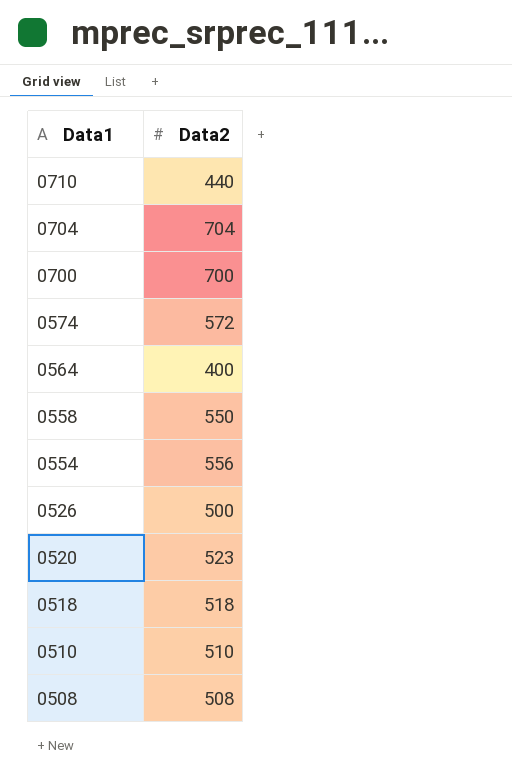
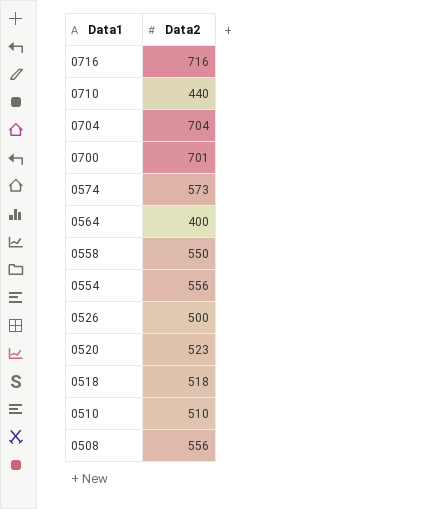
row 0716: none -> 716
0700 | Data2: 700 -> 701
0574 | Data2: 572 -> 573
0508 | Data2: 508 -> 556

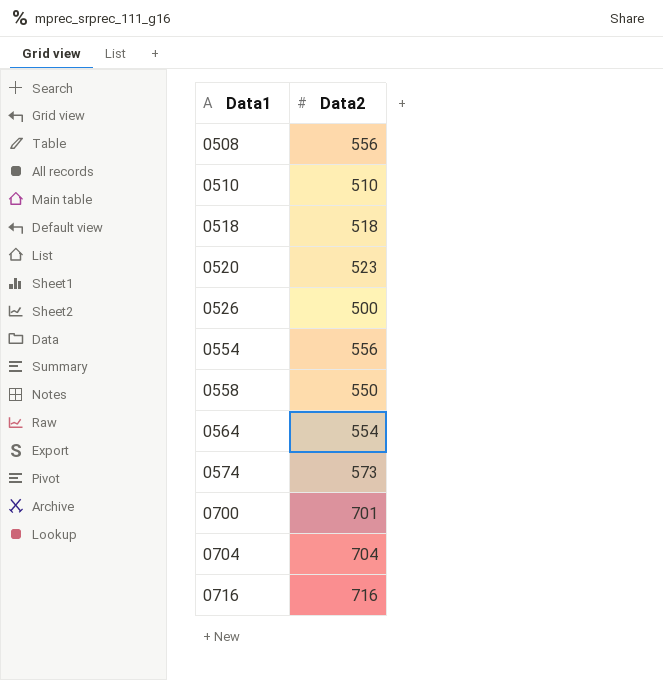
row order: Data1 descending -> Data1 ascending
row 0710: 440 -> none
0564 | Data2: 400 -> 554

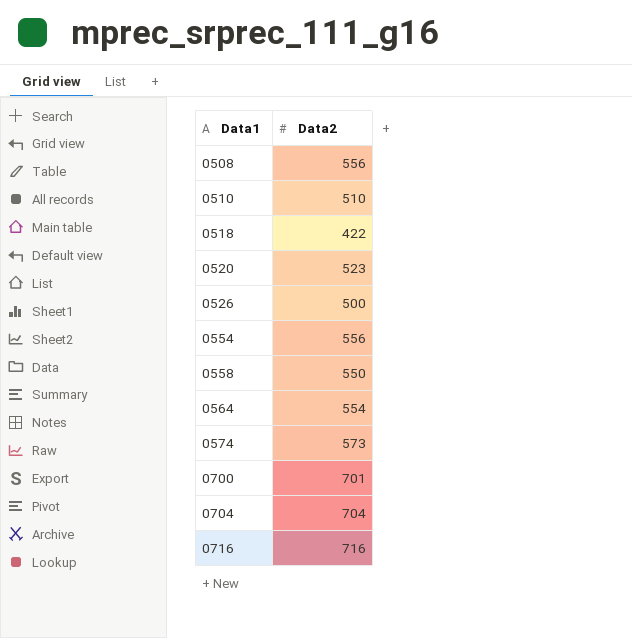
0518 | Data2: 518 -> 422

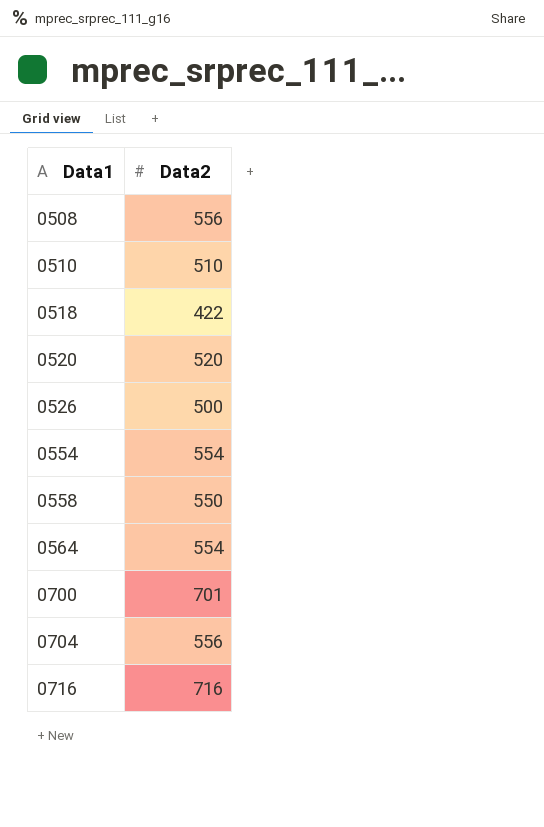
row 0574: 573 -> none
0520 | Data2: 523 -> 520
0554 | Data2: 556 -> 554
0704 | Data2: 704 -> 556

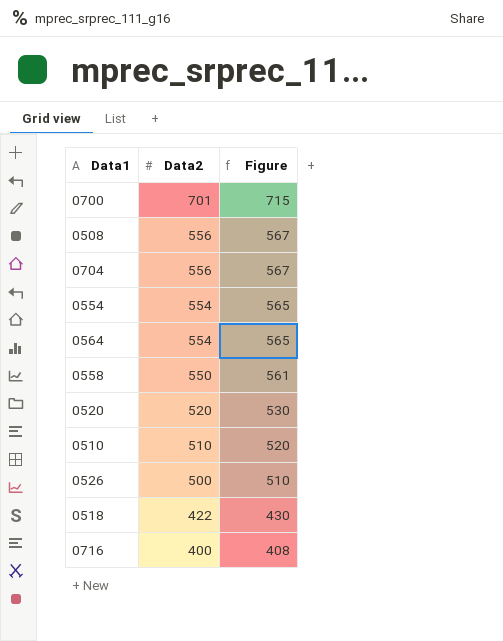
row order: Data1 ascending -> Data2 descending
column Figure | formula: none -> [Data2] * 1.02
0716 | Data2: 716 -> 400

